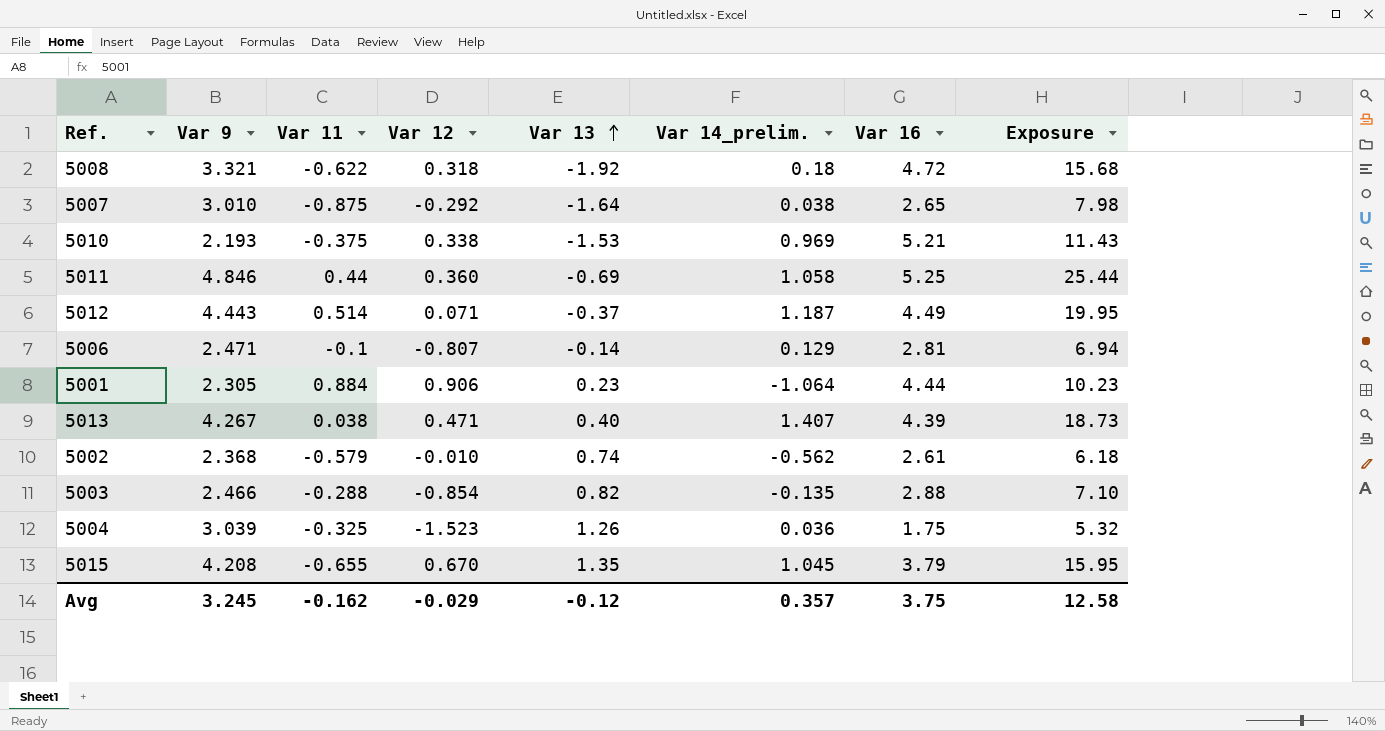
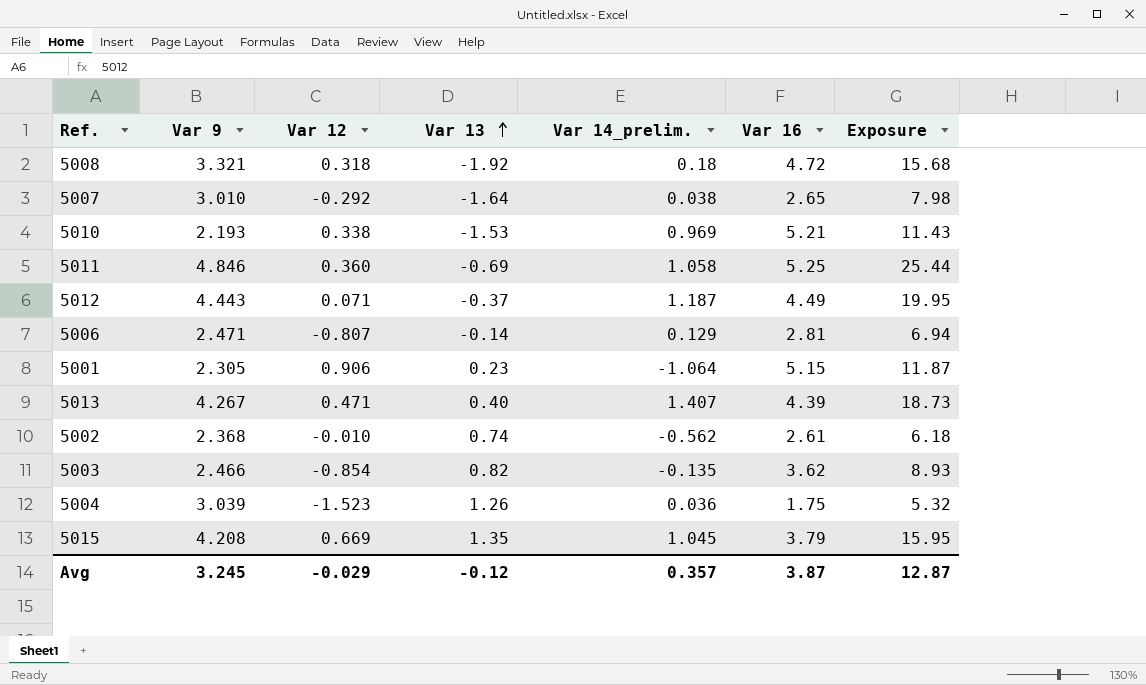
column Var 11 | position: 3 -> none
5001 | Var 16: 4.44 -> 5.15
5001 | Exposure: 10.23 -> 11.87
5003 | Var 16: 2.88 -> 3.62
5003 | Exposure: 7.10 -> 8.93
5015 | Var 12: 0.670 -> 0.669
Avg | Var 16: 3.75 -> 3.87
Avg | Exposure: 12.58 -> 12.87

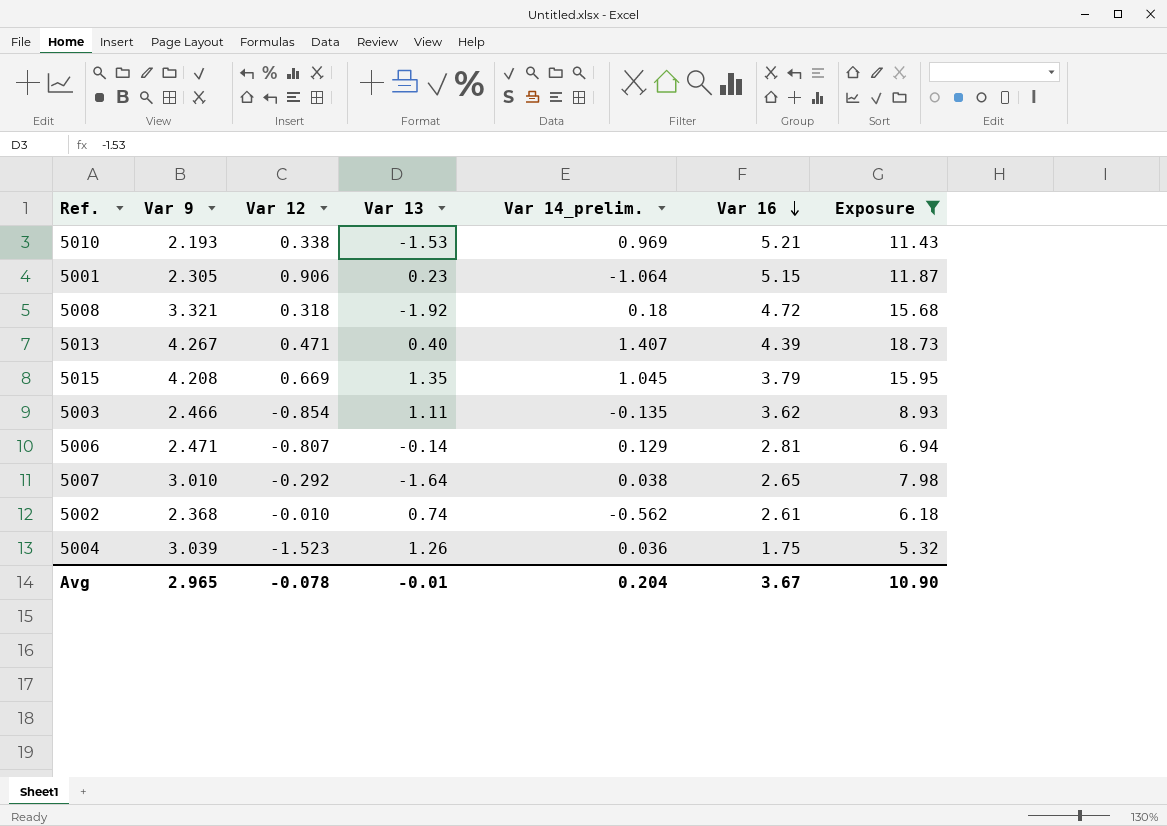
filter: none -> Exposure <= 18.73
row order: Var 13 ascending -> Var 16 descending
5003 | Var 13: 0.82 -> 1.11
Avg | Var 9: 3.245 -> 2.965
Avg | Var 12: -0.029 -> -0.078
Avg | Var 13: -0.12 -> -0.01
Avg | Var 14_prelim.: 0.357 -> 0.204
Avg | Var 16: 3.87 -> 3.67
Avg | Exposure: 12.87 -> 10.90

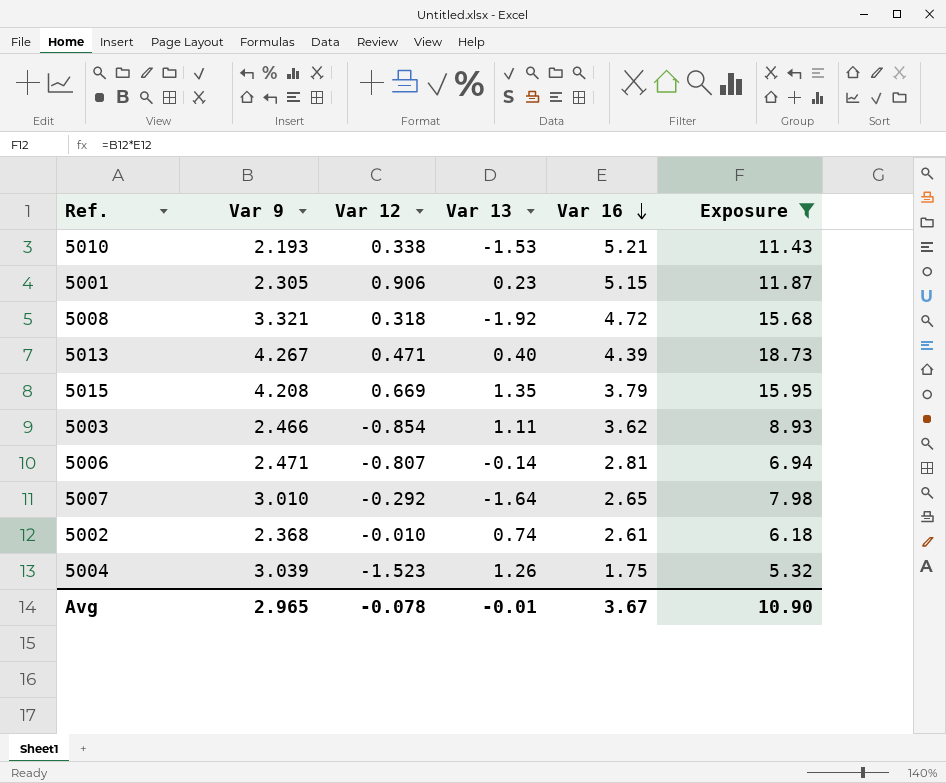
column Var 14_prelim. | position: 5 -> none

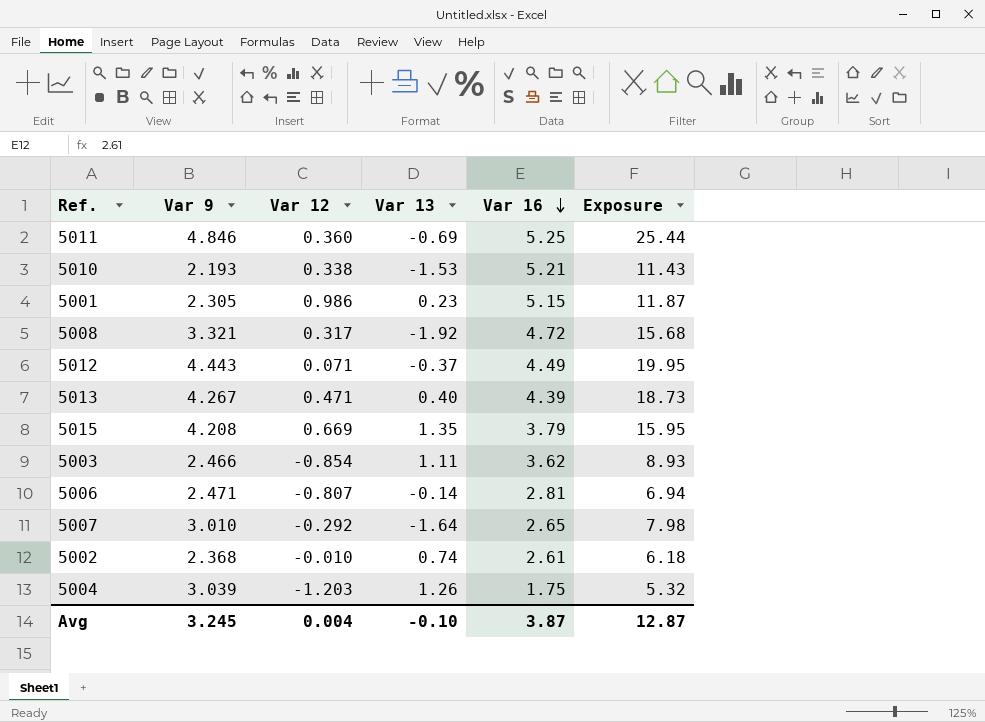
filter: Exposure <= 18.73 -> none
5001 | Var 12: 0.906 -> 0.986
5008 | Var 12: 0.318 -> 0.317
5004 | Var 12: -1.523 -> -1.203
Avg | Var 9: 2.965 -> 3.245
Avg | Var 12: -0.078 -> 0.004
Avg | Var 13: -0.01 -> -0.10
Avg | Var 16: 3.67 -> 3.87
Avg | Exposure: 10.90 -> 12.87

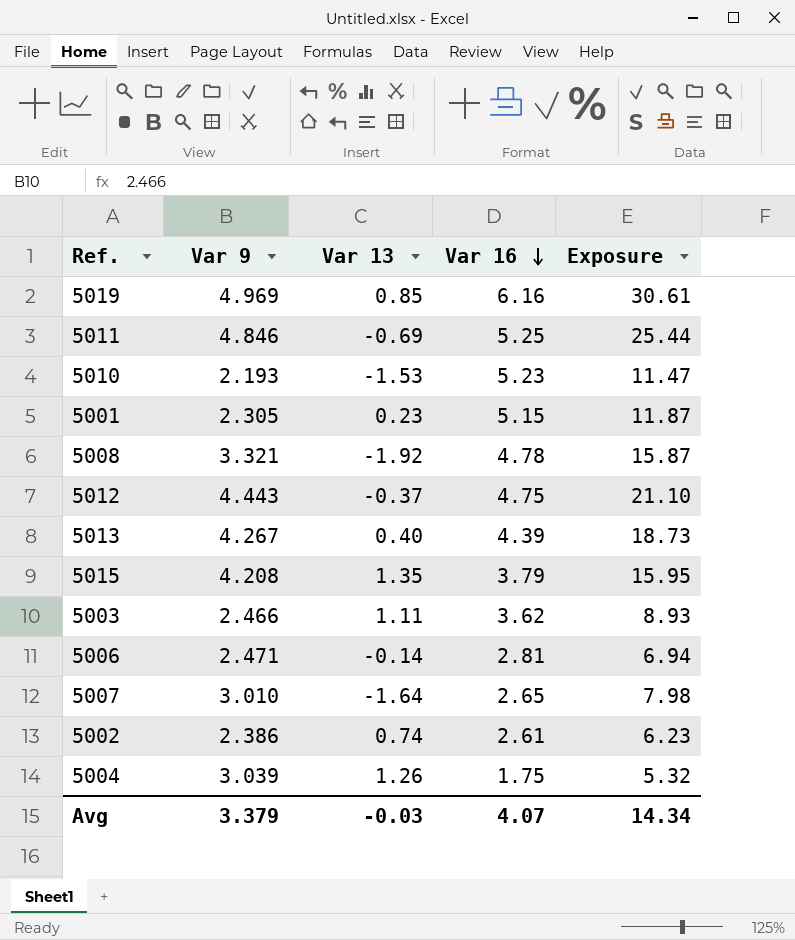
column Var 12 | position: 3 -> none
row 5019: none -> 4.969 | 0.85 | 6.16 | 30.61
5010 | Var 16: 5.21 -> 5.23
5010 | Exposure: 11.43 -> 11.47
5008 | Var 16: 4.72 -> 4.78
5008 | Exposure: 15.68 -> 15.87
5012 | Var 16: 4.49 -> 4.75
5012 | Exposure: 19.95 -> 21.10
5002 | Var 9: 2.368 -> 2.386
5002 | Exposure: 6.18 -> 6.23
Avg | Var 9: 3.245 -> 3.379
Avg | Var 13: -0.10 -> -0.03
Avg | Var 16: 3.87 -> 4.07
Avg | Exposure: 12.87 -> 14.34

